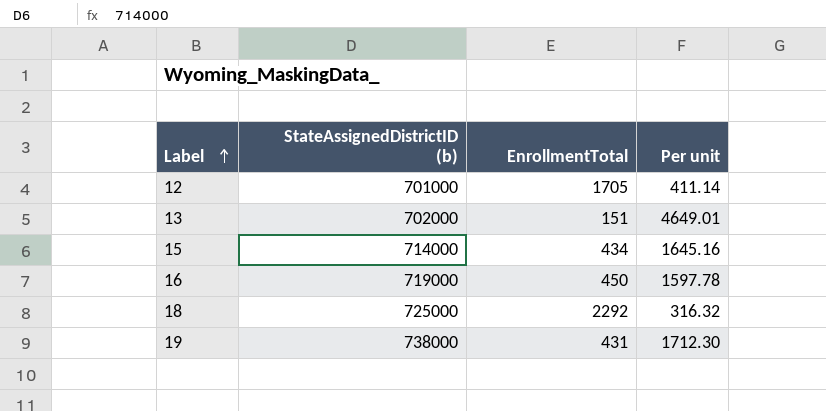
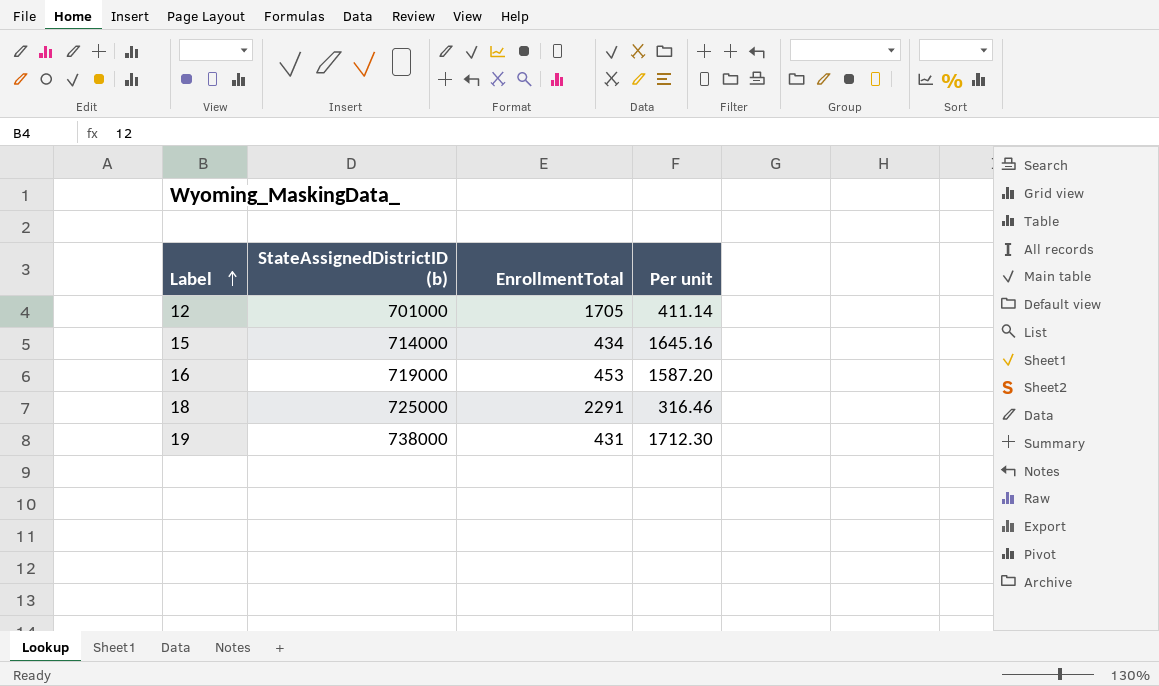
row 13: 702000 | 151 | 4649.01 -> none
16 | EnrollmentTotal: 450 -> 453
16 | Per unit: 1597.78 -> 1587.20
18 | EnrollmentTotal: 2292 -> 2291
18 | Per unit: 316.32 -> 316.46

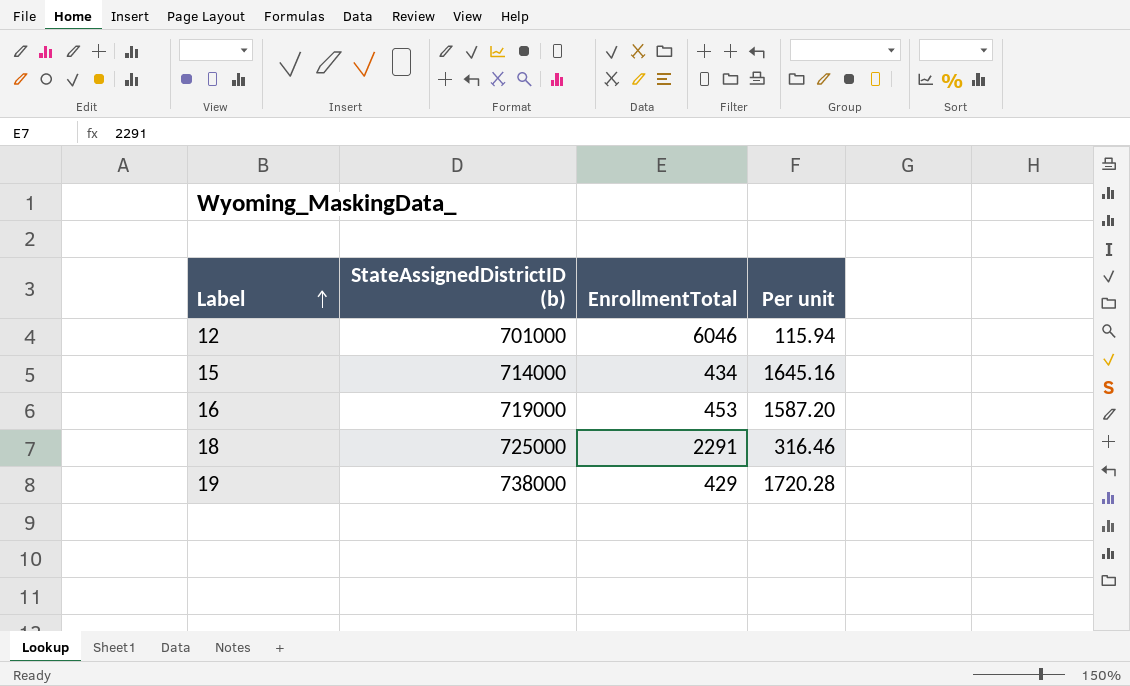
12 | EnrollmentTotal: 1705 -> 6046
12 | Per unit: 411.14 -> 115.94
19 | EnrollmentTotal: 431 -> 429
19 | Per unit: 1712.30 -> 1720.28

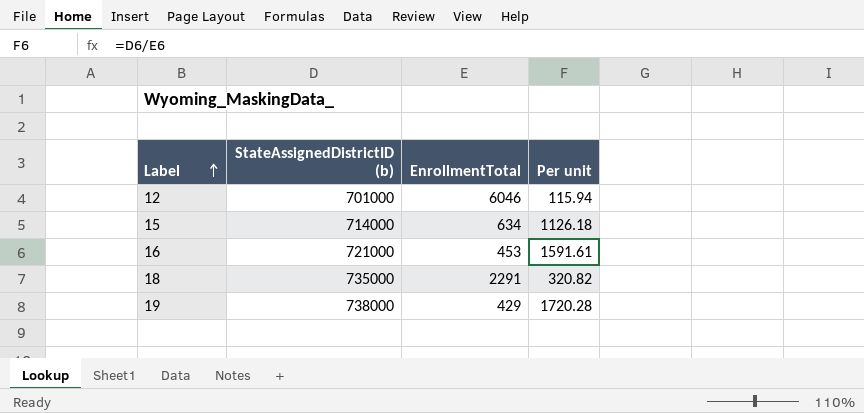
15 | EnrollmentTotal: 434 -> 634
15 | Per unit: 1645.16 -> 1126.18
16 | StateAssignedDistrictID (b): 719000 -> 721000
16 | Per unit: 1587.20 -> 1591.61
18 | StateAssignedDistrictID (b): 725000 -> 735000
18 | Per unit: 316.46 -> 320.82

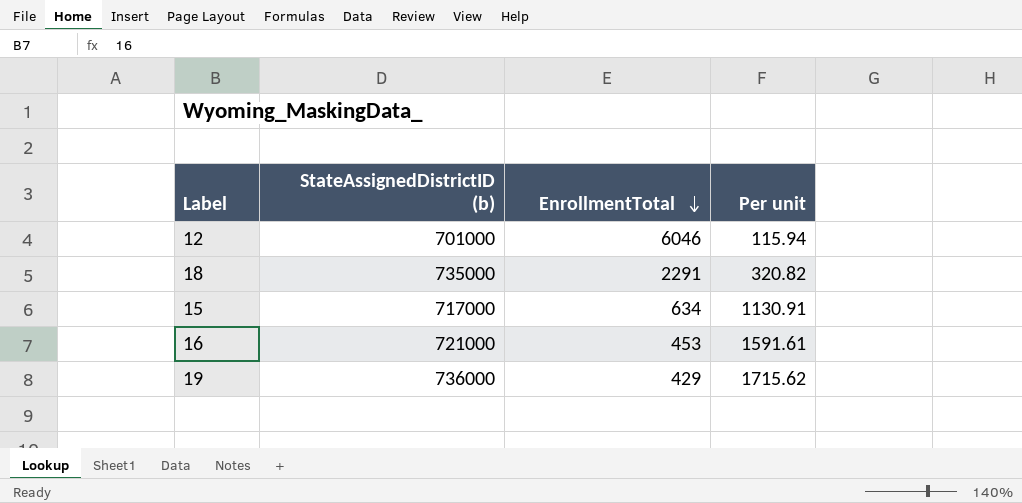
row order: Label ascending -> EnrollmentTotal descending
15 | StateAssignedDistrictID (b): 714000 -> 717000
15 | Per unit: 1126.18 -> 1130.91
19 | StateAssignedDistrictID (b): 738000 -> 736000
19 | Per unit: 1720.28 -> 1715.62

